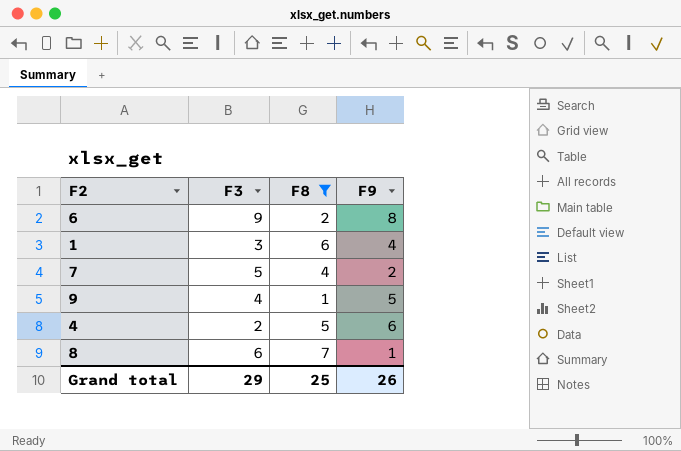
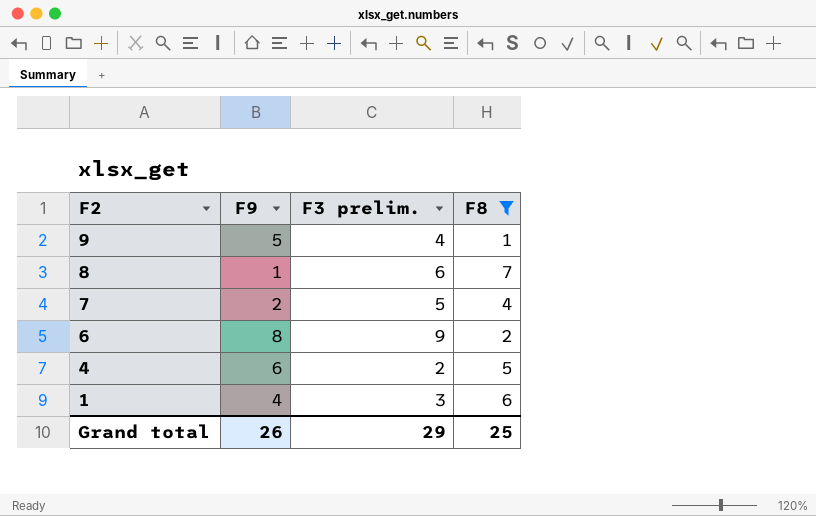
row order: none -> F2 descending
column F9 | position: 4 -> 2
column name: F3 -> F3 prelim.

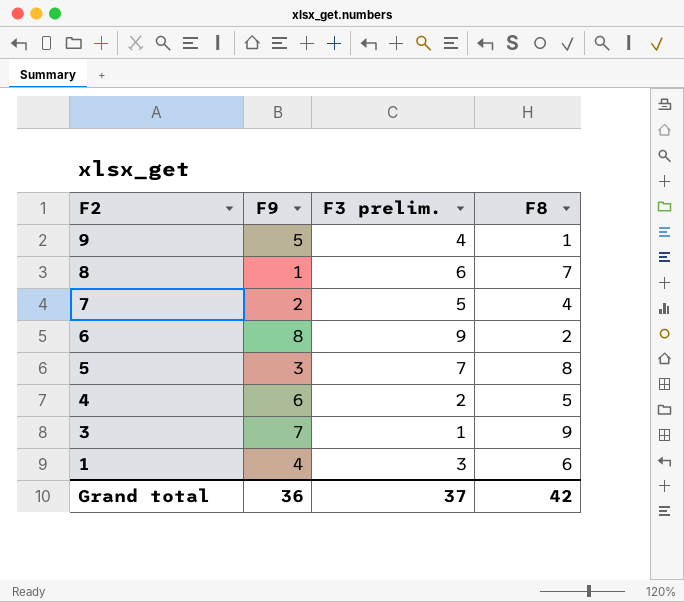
filter: F8 <= 7 -> none
Grand total | F9: 26 -> 36
Grand total | F3 prelim.: 29 -> 37
Grand total | F8: 25 -> 42

